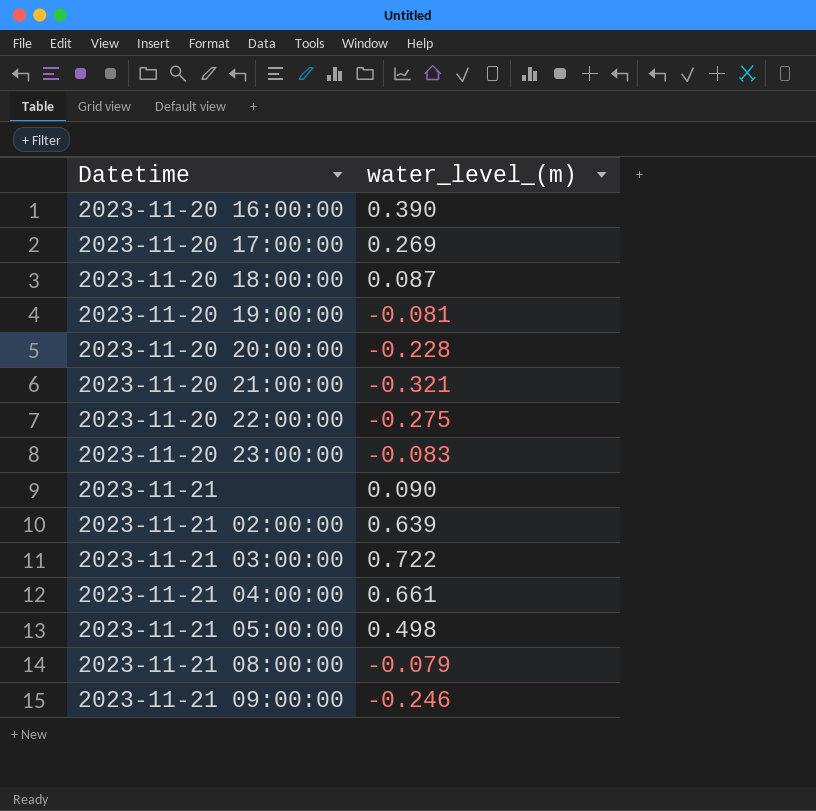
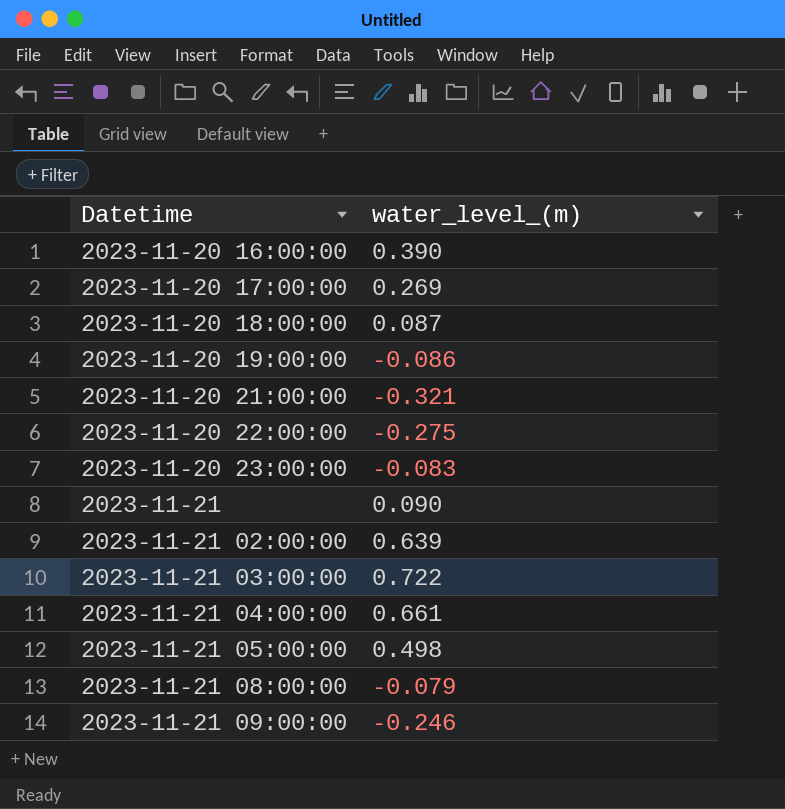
row 2023-11-20 20:00:00: -0.228 -> none
2023-11-20 19:00:00 | water_level_(m): -0.081 -> -0.086

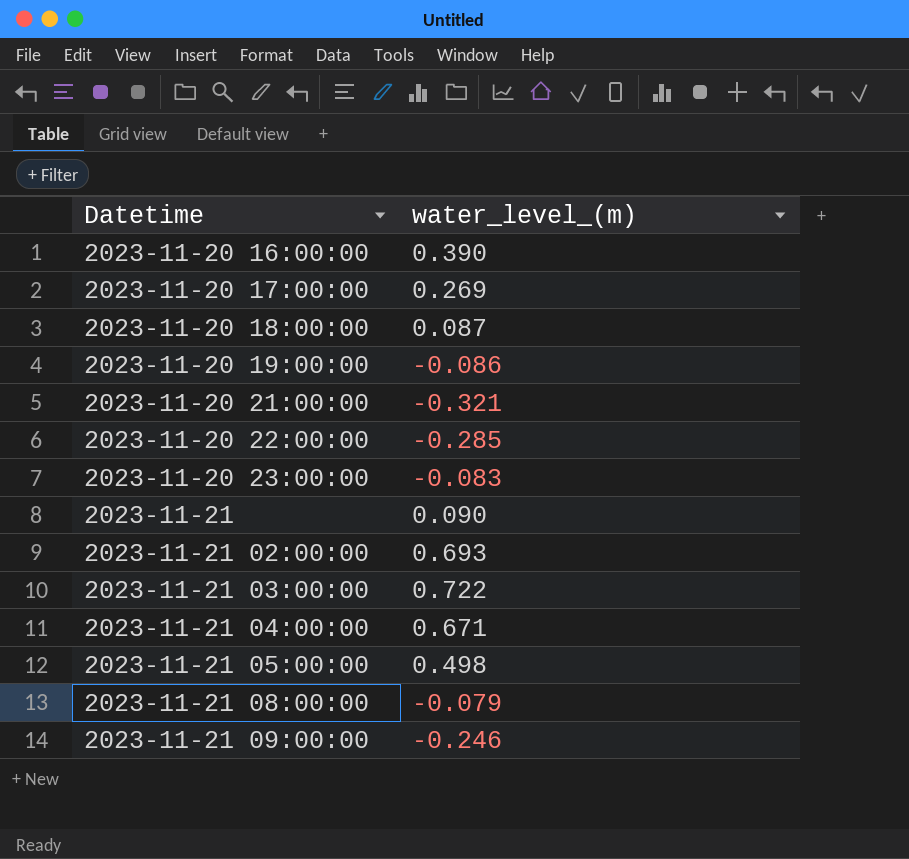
2023-11-20 22:00:00 | water_level_(m): -0.275 -> -0.285
2023-11-21 02:00:00 | water_level_(m): 0.639 -> 0.693
2023-11-21 04:00:00 | water_level_(m): 0.661 -> 0.671

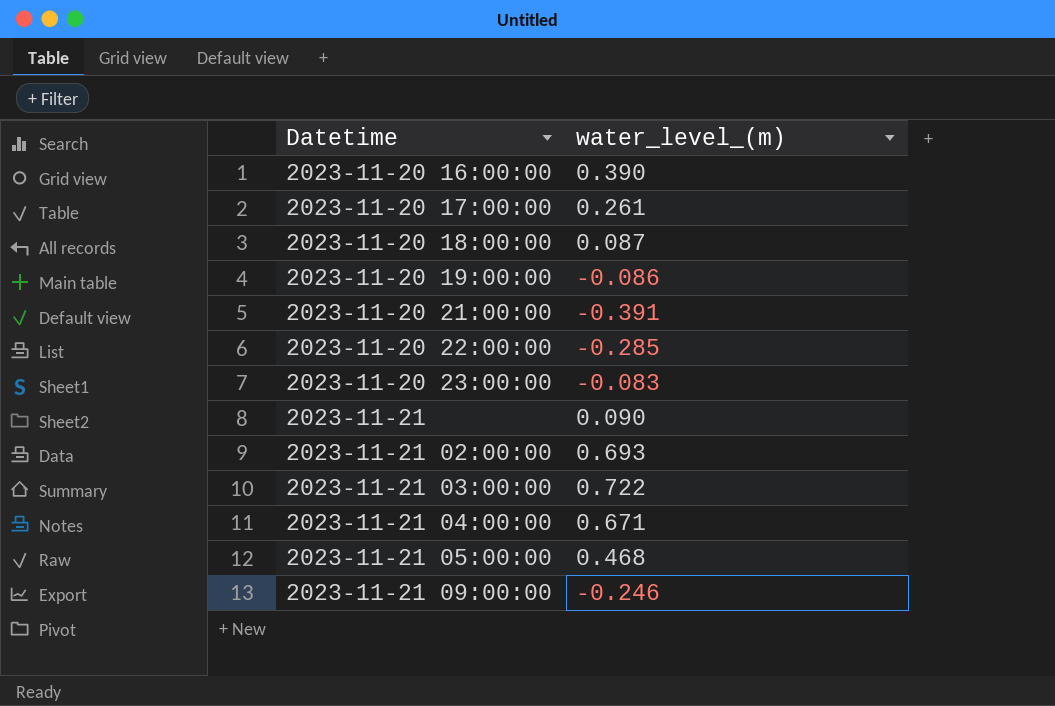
row 2023-11-21 08:00:00: -0.079 -> none
2023-11-20 17:00:00 | water_level_(m): 0.269 -> 0.261
2023-11-20 21:00:00 | water_level_(m): -0.321 -> -0.391
2023-11-21 05:00:00 | water_level_(m): 0.498 -> 0.468

